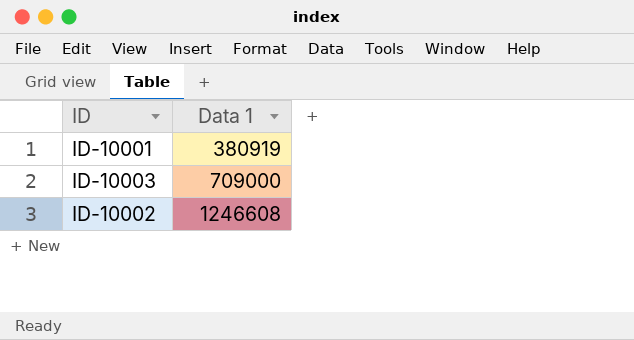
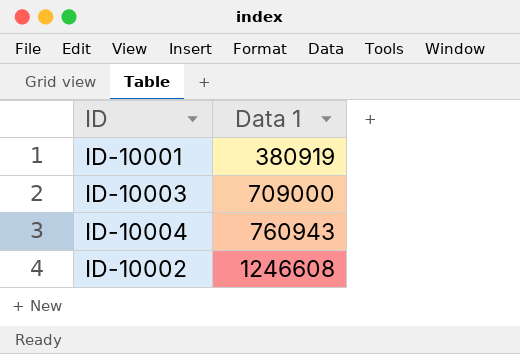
row ID-10004: none -> 760943

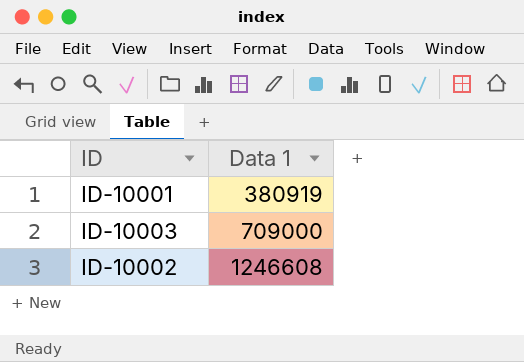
row ID-10004: 760943 -> none

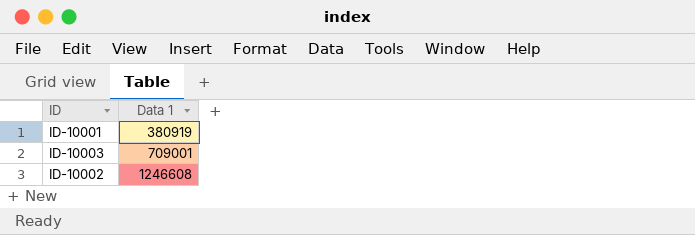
ID-10003 | Data 1: 709000 -> 709001

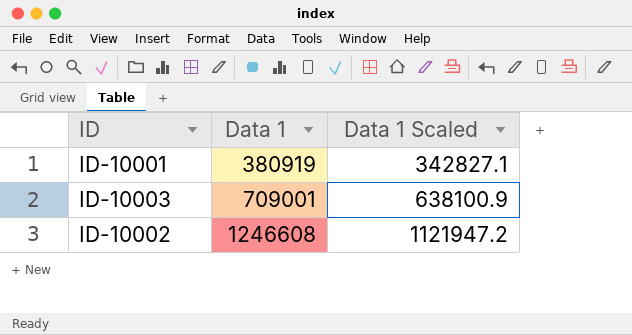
column Data 1 Scaled | formula: none -> [Data 1] * 0.9

